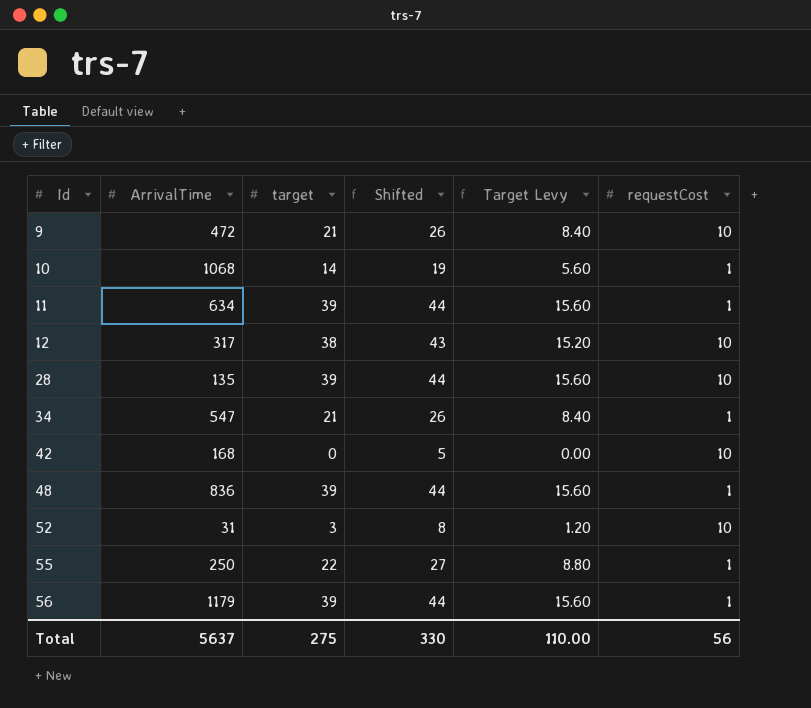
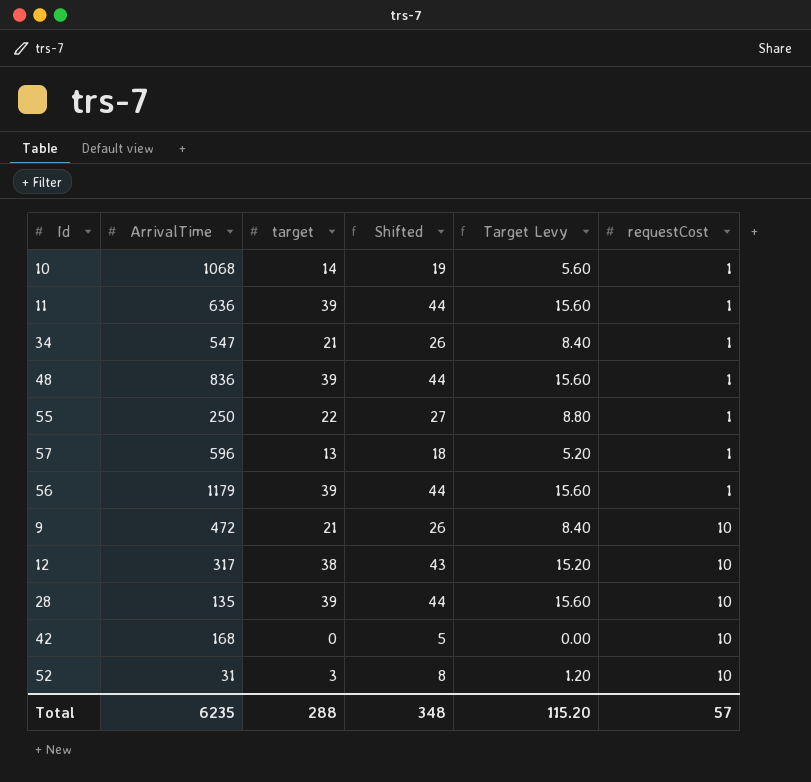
row order: Id ascending -> requestCost ascending
11 | ArrivalTime: 634 -> 636
row 57: none -> 596 | 13 | 18 | 5.20 | 1
Total | ArrivalTime: 5637 -> 6235
Total | target: 275 -> 288
Total | Shifted: 330 -> 348
Total | Target Levy: 110.00 -> 115.20
Total | requestCost: 56 -> 57

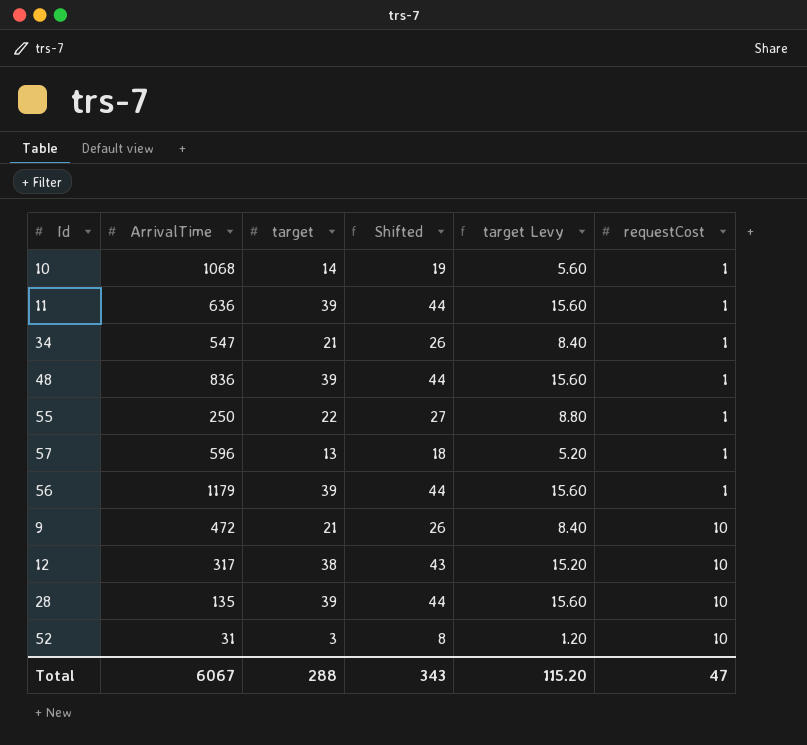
column name: Target Levy -> target Levy
row 42: 168 | 0 | 5 | 0.00 | 10 -> none
Total | ArrivalTime: 6235 -> 6067
Total | Shifted: 348 -> 343
Total | requestCost: 57 -> 47

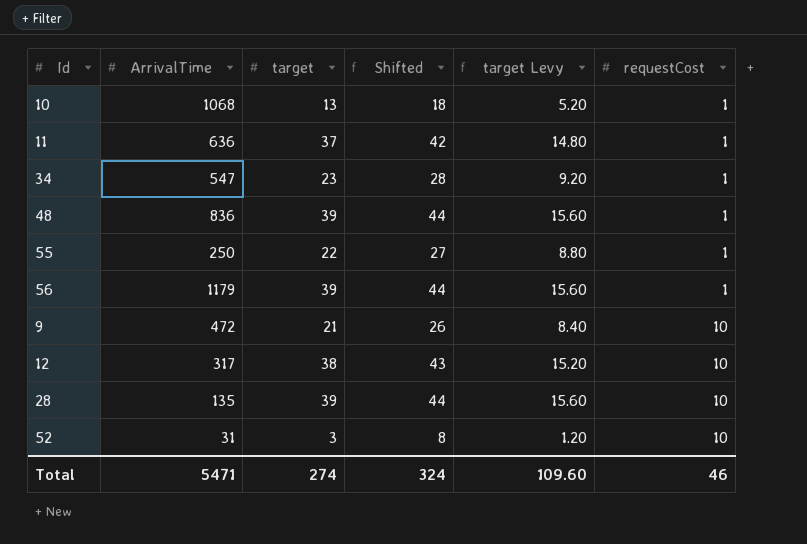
row 57: 596 | 13 | 18 | 5.20 | 1 -> none
10 | target: 14 -> 13
10 | Shifted: 19 -> 18
10 | target Levy: 5.60 -> 5.20
11 | target: 39 -> 37
11 | Shifted: 44 -> 42
11 | target Levy: 15.60 -> 14.80
34 | target: 21 -> 23
34 | Shifted: 26 -> 28
34 | target Levy: 8.40 -> 9.20
Total | ArrivalTime: 6067 -> 5471
Total | target: 288 -> 274
Total | Shifted: 343 -> 324
Total | target Levy: 115.20 -> 109.60
Total | requestCost: 47 -> 46

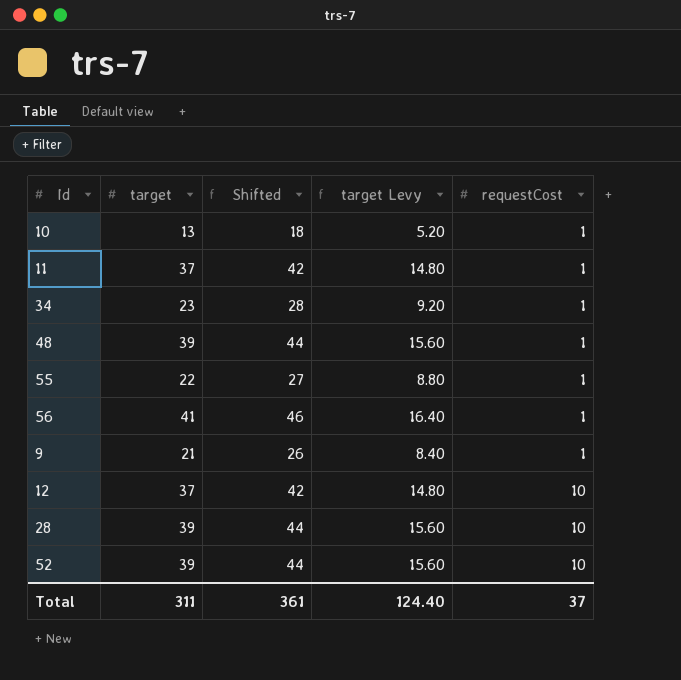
column ArrivalTime | position: 2 -> none
56 | target: 39 -> 41
56 | Shifted: 44 -> 46
56 | target Levy: 15.60 -> 16.40
9 | requestCost: 10 -> 1
12 | target: 38 -> 37
12 | Shifted: 43 -> 42
12 | target Levy: 15.20 -> 14.80
52 | target: 3 -> 39
52 | Shifted: 8 -> 44
52 | target Levy: 1.20 -> 15.60
Total | target: 274 -> 311
Total | Shifted: 324 -> 361
Total | target Levy: 109.60 -> 124.40
Total | requestCost: 46 -> 37

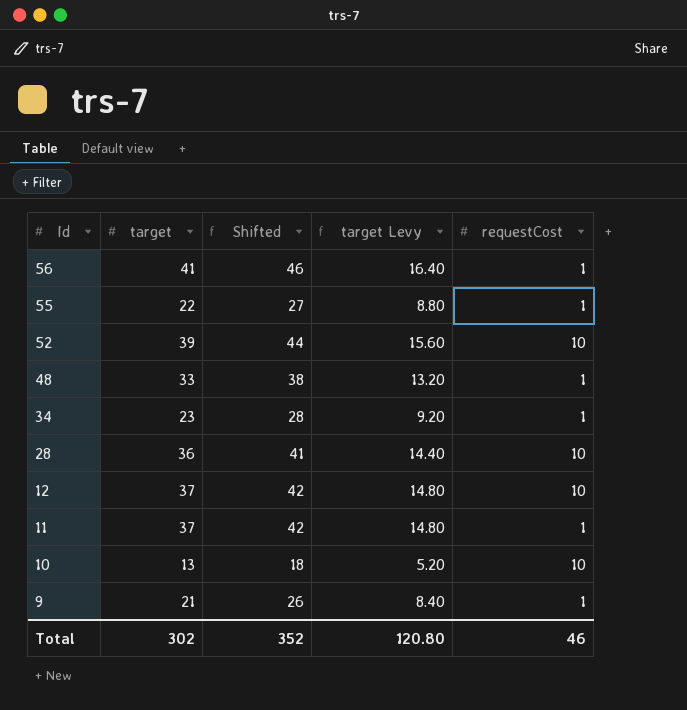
row order: requestCost ascending -> Id descending
48 | target: 39 -> 33
48 | Shifted: 44 -> 38
48 | target Levy: 15.60 -> 13.20
28 | target: 39 -> 36
28 | Shifted: 44 -> 41
28 | target Levy: 15.60 -> 14.40
10 | requestCost: 1 -> 10
Total | target: 311 -> 302
Total | Shifted: 361 -> 352
Total | target Levy: 124.40 -> 120.80
Total | requestCost: 37 -> 46

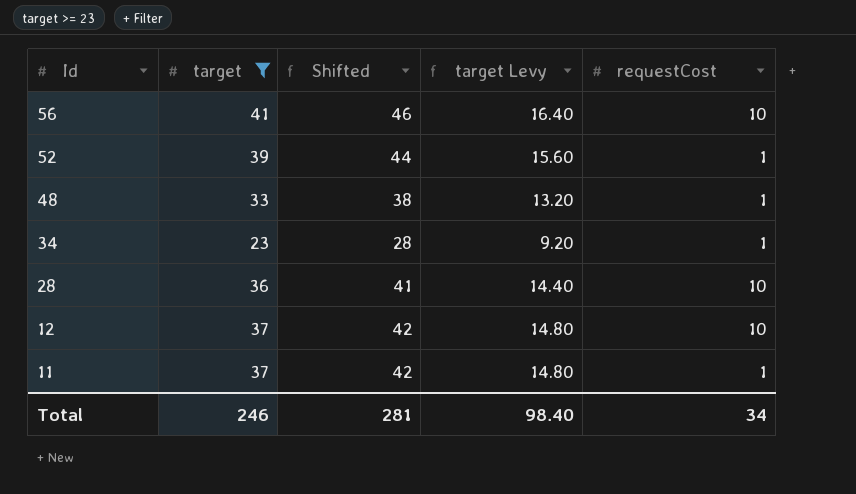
filter: none -> target >= 23
56 | requestCost: 1 -> 10
52 | requestCost: 10 -> 1
Total | target: 302 -> 246
Total | Shifted: 352 -> 281
Total | target Levy: 120.80 -> 98.40
Total | requestCost: 46 -> 34

